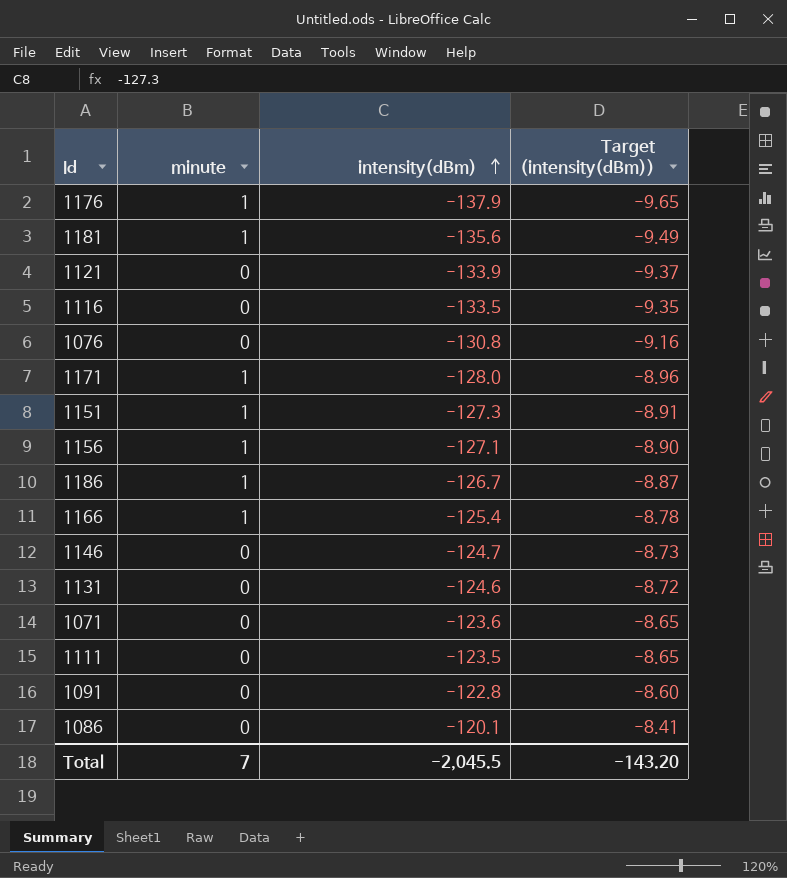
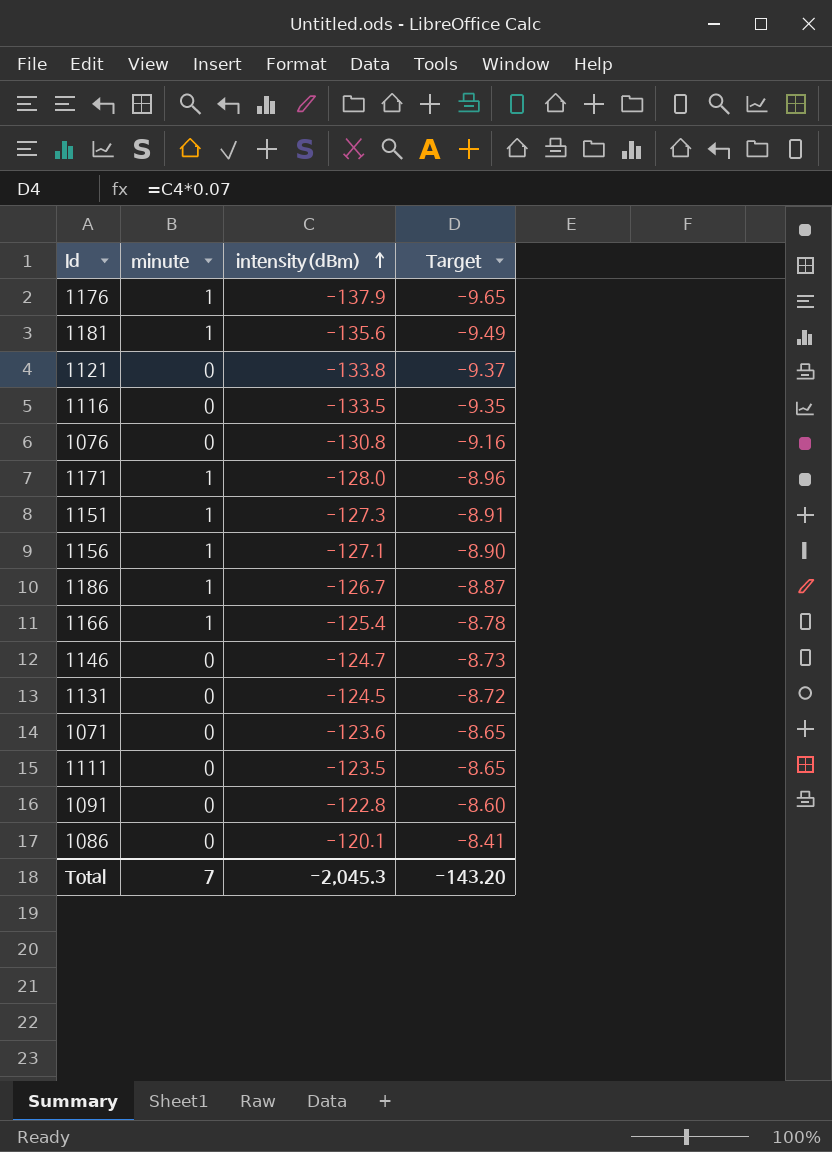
column name: Target (intensity(dBm)) -> Target
1121 | intensity(dBm): -133.9 -> -133.8
1131 | intensity(dBm): -124.6 -> -124.5
Total | intensity(dBm): -2,045.5 -> -2,045.3

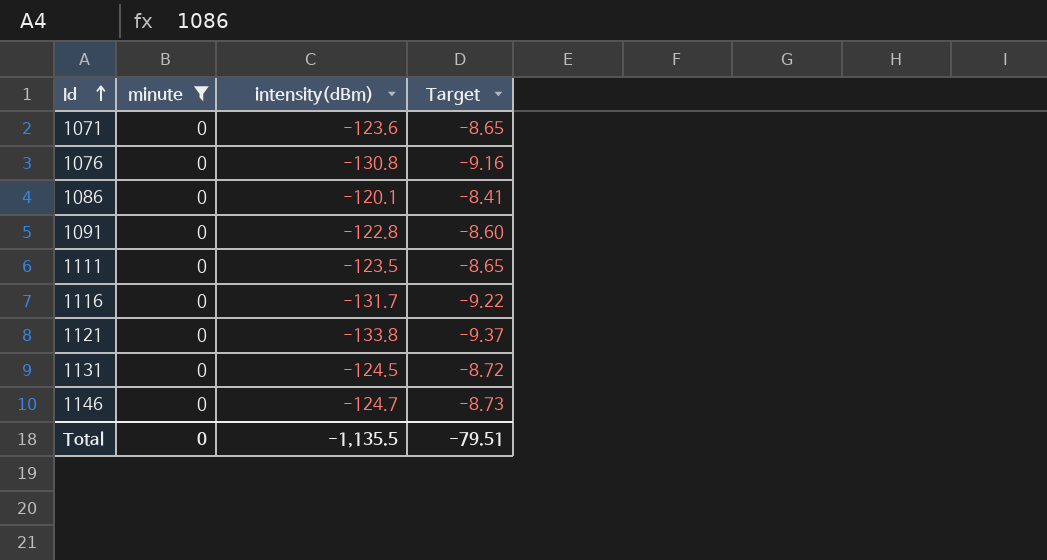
filter: none -> minute = 0
row order: intensity(dBm) ascending -> Id ascending
1116 | intensity(dBm): -133.5 -> -131.7
1116 | Target: -9.35 -> -9.22
Total | minute: 7 -> 0
Total | intensity(dBm): -2,045.3 -> -1,135.5
Total | Target: -143.20 -> -79.51

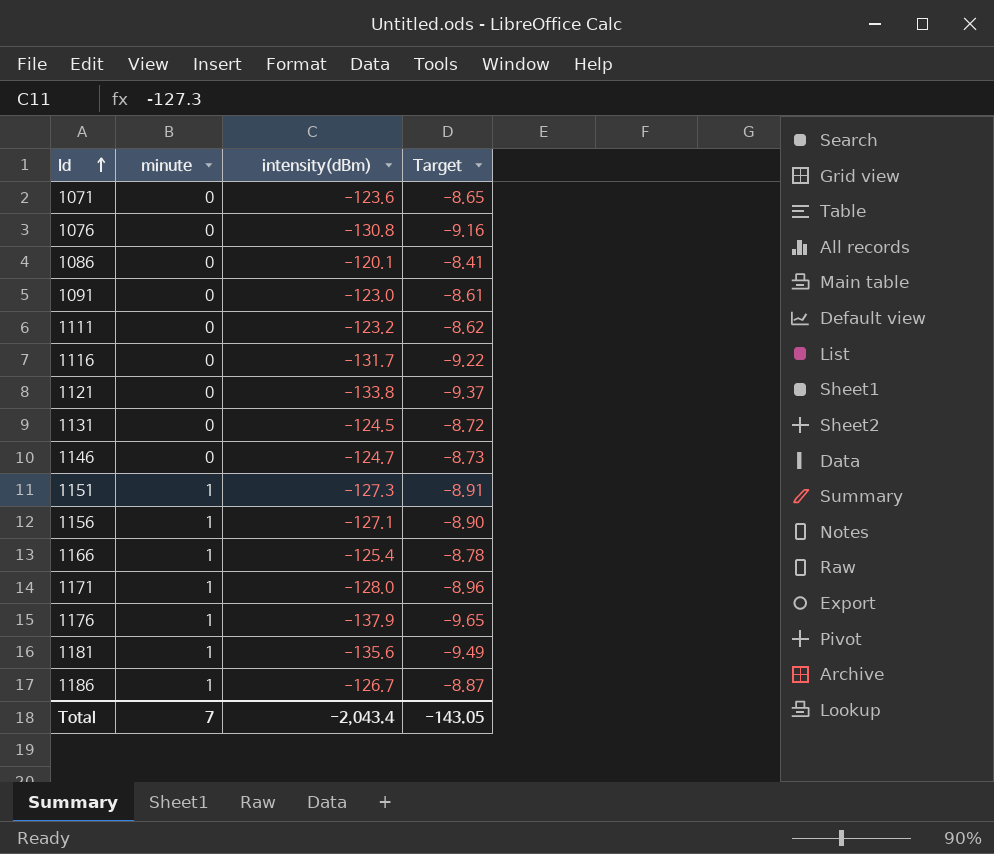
filter: minute = 0 -> none
1091 | intensity(dBm): -122.8 -> -123.0
1091 | Target: -8.60 -> -8.61
1111 | intensity(dBm): -123.5 -> -123.2
1111 | Target: -8.65 -> -8.62
Total | minute: 0 -> 7
Total | intensity(dBm): -1,135.5 -> -2,043.4
Total | Target: -79.51 -> -143.05

